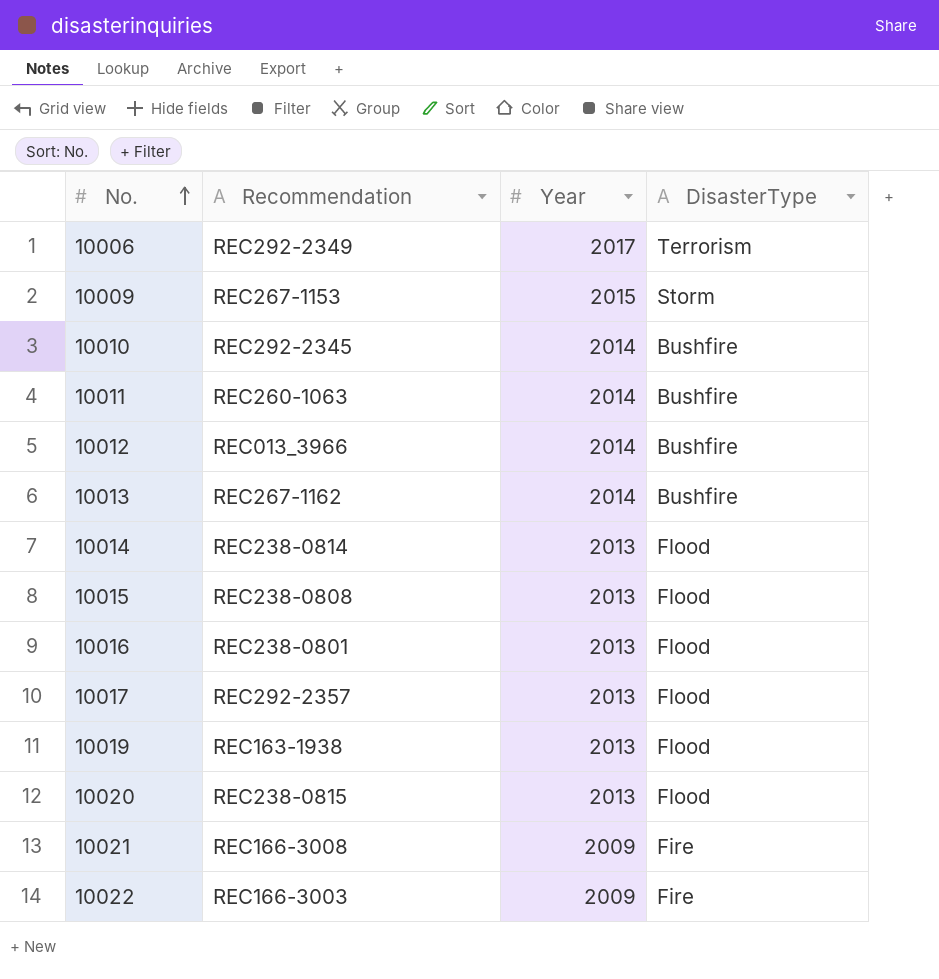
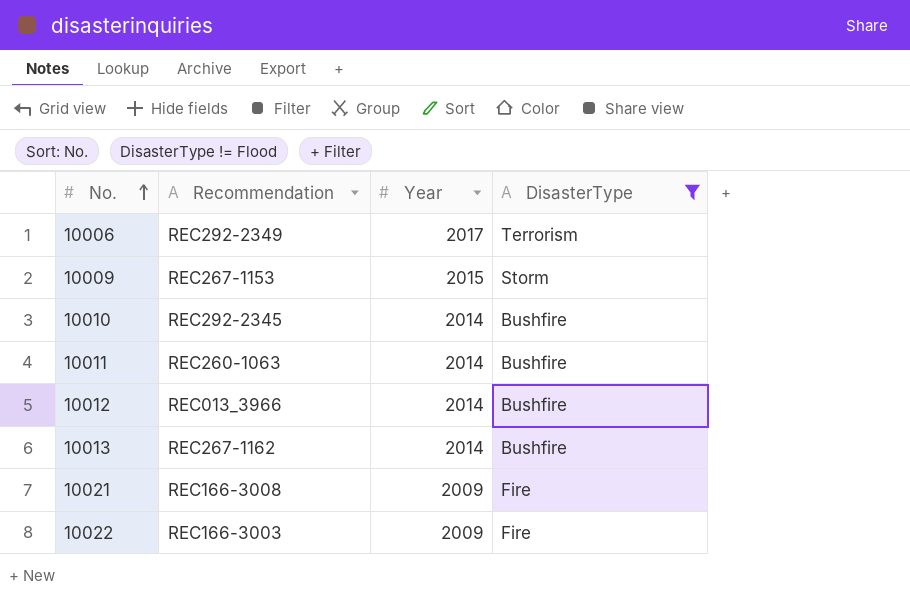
filter: none -> DisasterType != Flood

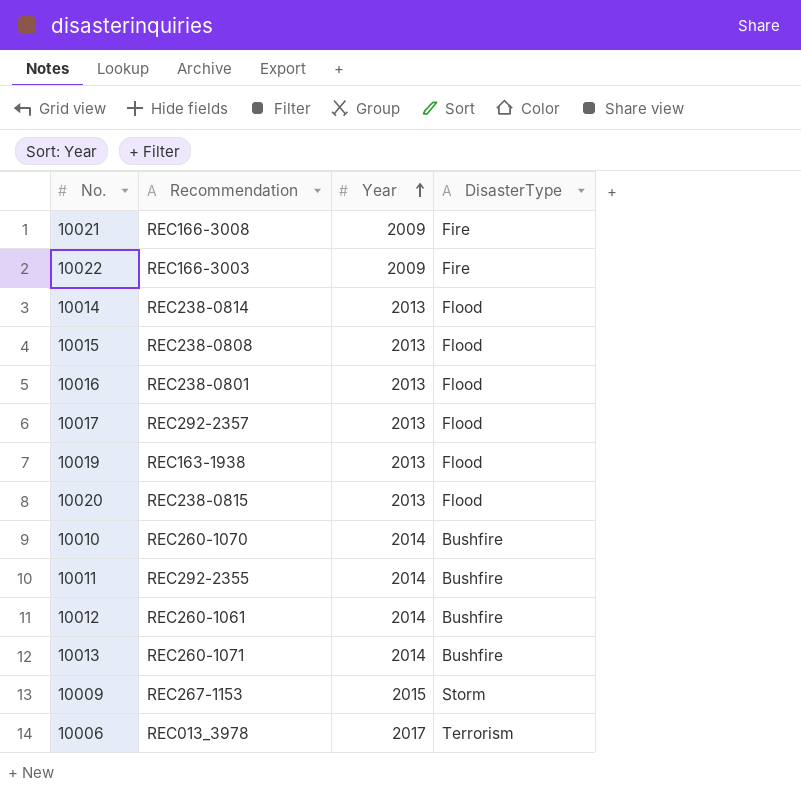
filter: DisasterType != Flood -> none
row order: No. ascending -> Year ascending
10010 | Recommendation: REC292-2345 -> REC260-1070
10011 | Recommendation: REC260-1063 -> REC292-2355
10012 | Recommendation: REC013_3966 -> REC260-1061
10013 | Recommendation: REC267-1162 -> REC260-1071
10006 | Recommendation: REC292-2349 -> REC013_3978

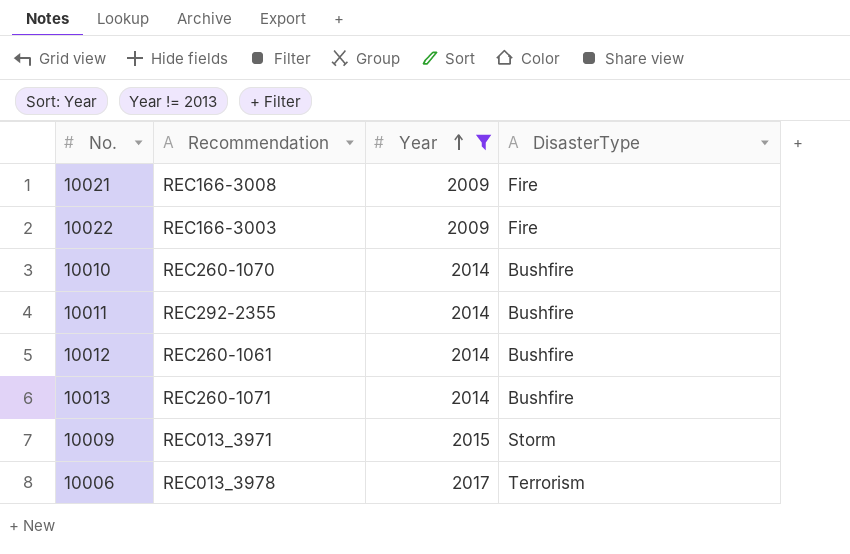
filter: none -> Year != 2013
10009 | Recommendation: REC267-1153 -> REC013_3971

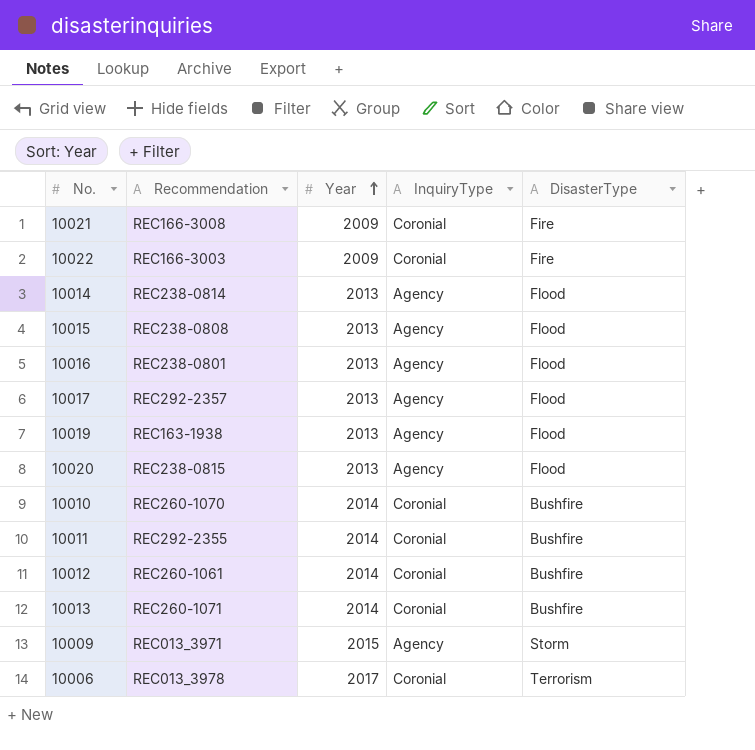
filter: Year != 2013 -> none
column InquiryType | position: none -> 4

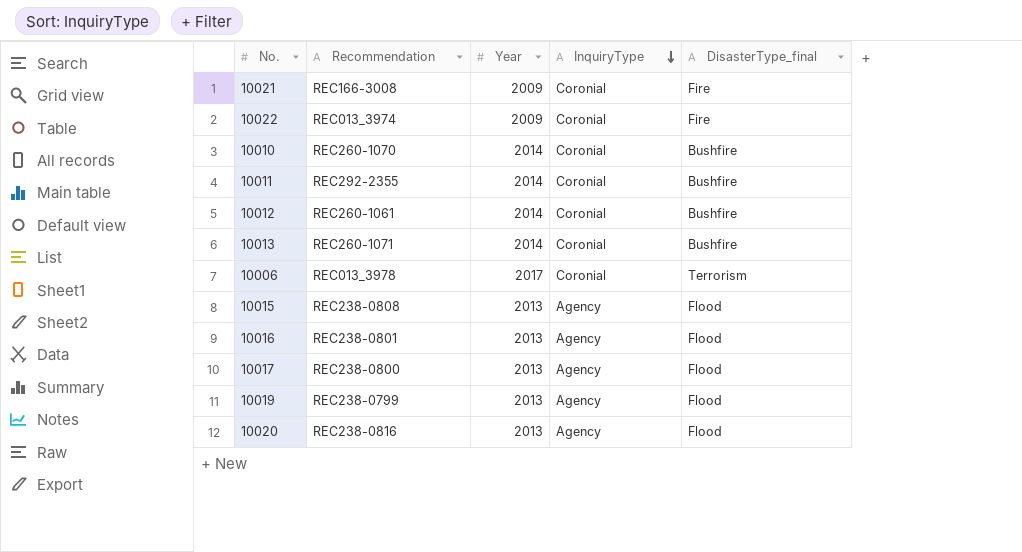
row order: Year ascending -> InquiryType descending
column name: DisasterType -> DisasterType_final
row 10014: REC238-0814 | 2013 | Agency | Flood -> none
row 10009: REC013_3971 | 2015 | Agency | Storm -> none
10022 | Recommendation: REC166-3003 -> REC013_3974
10017 | Recommendation: REC292-2357 -> REC238-0800
10019 | Recommendation: REC163-1938 -> REC238-0799
10020 | Recommendation: REC238-0815 -> REC238-0816

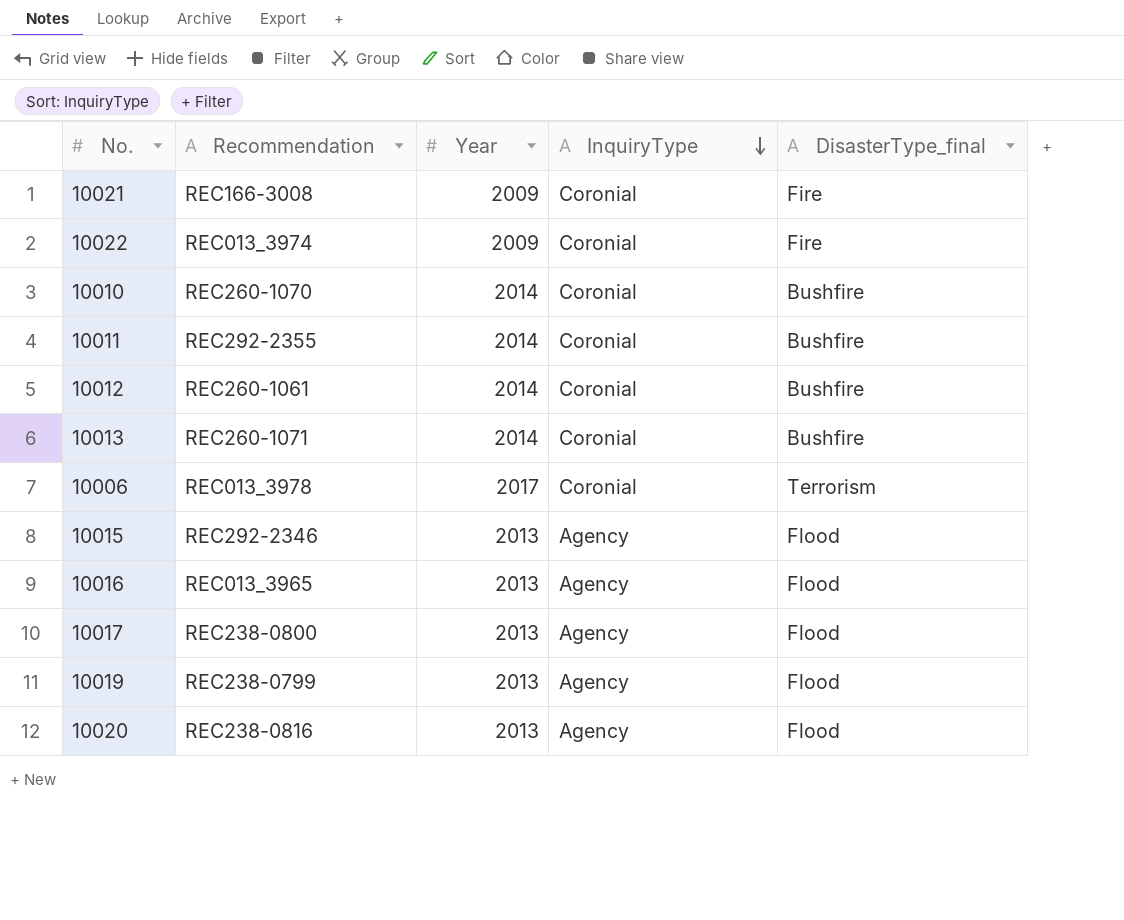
10015 | Recommendation: REC238-0808 -> REC292-2346
10016 | Recommendation: REC238-0801 -> REC013_3965

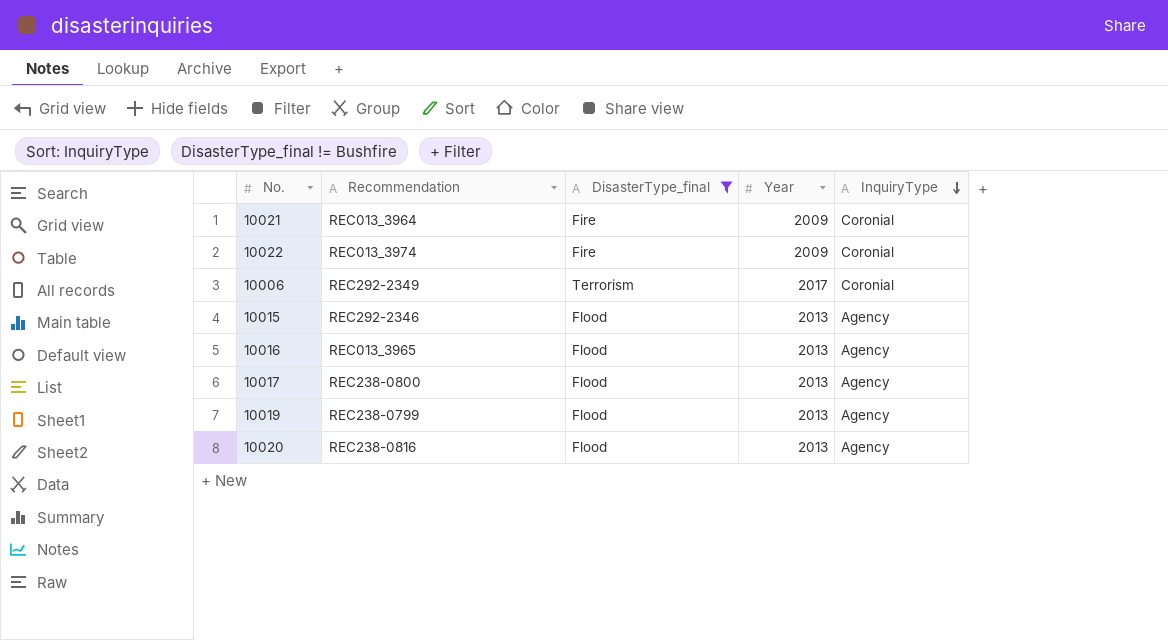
filter: none -> DisasterType_final != Bushfire
column DisasterType_final | position: 5 -> 3
10021 | Recommendation: REC166-3008 -> REC013_3964
10006 | Recommendation: REC013_3978 -> REC292-2349

